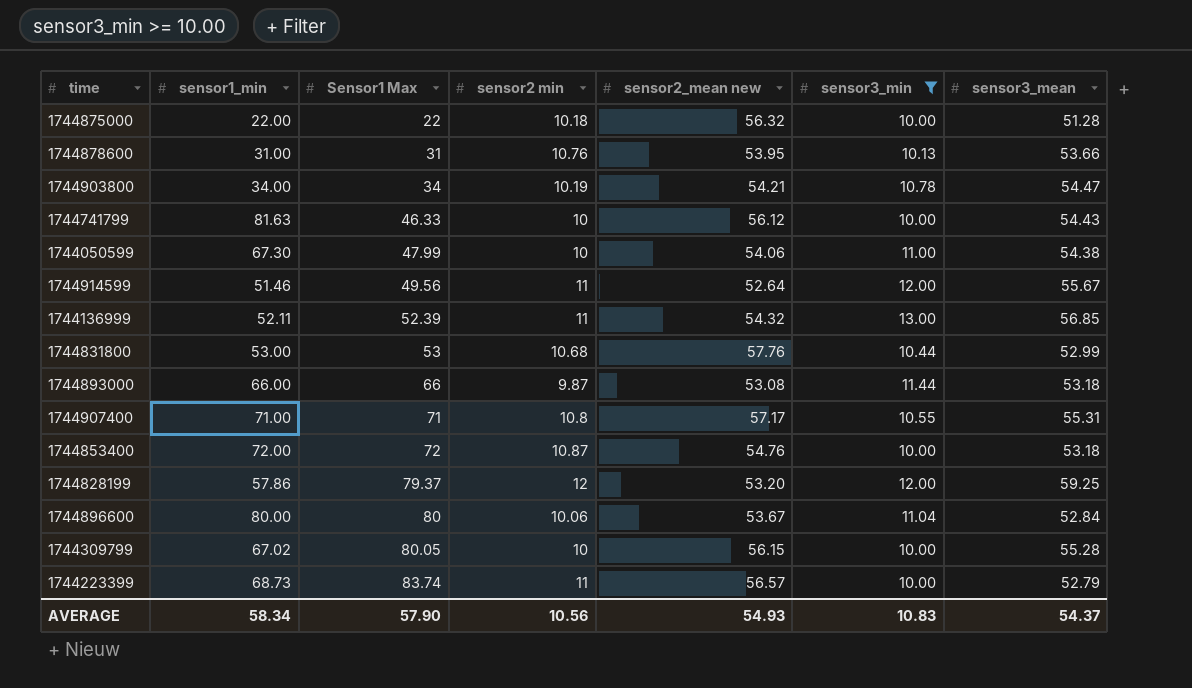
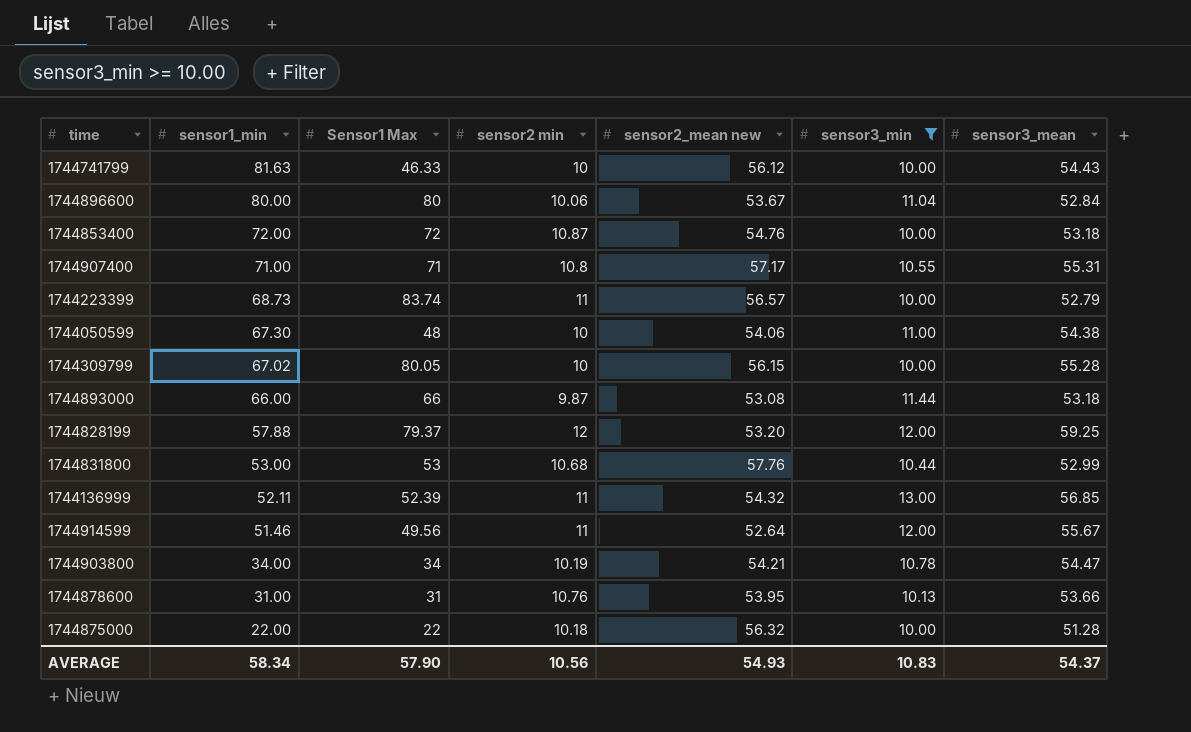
row order: Sensor1 Max ascending -> sensor1_min descending
1744050599 | Sensor1 Max: 47.99 -> 48
1744828199 | sensor1_min: 57.86 -> 57.88

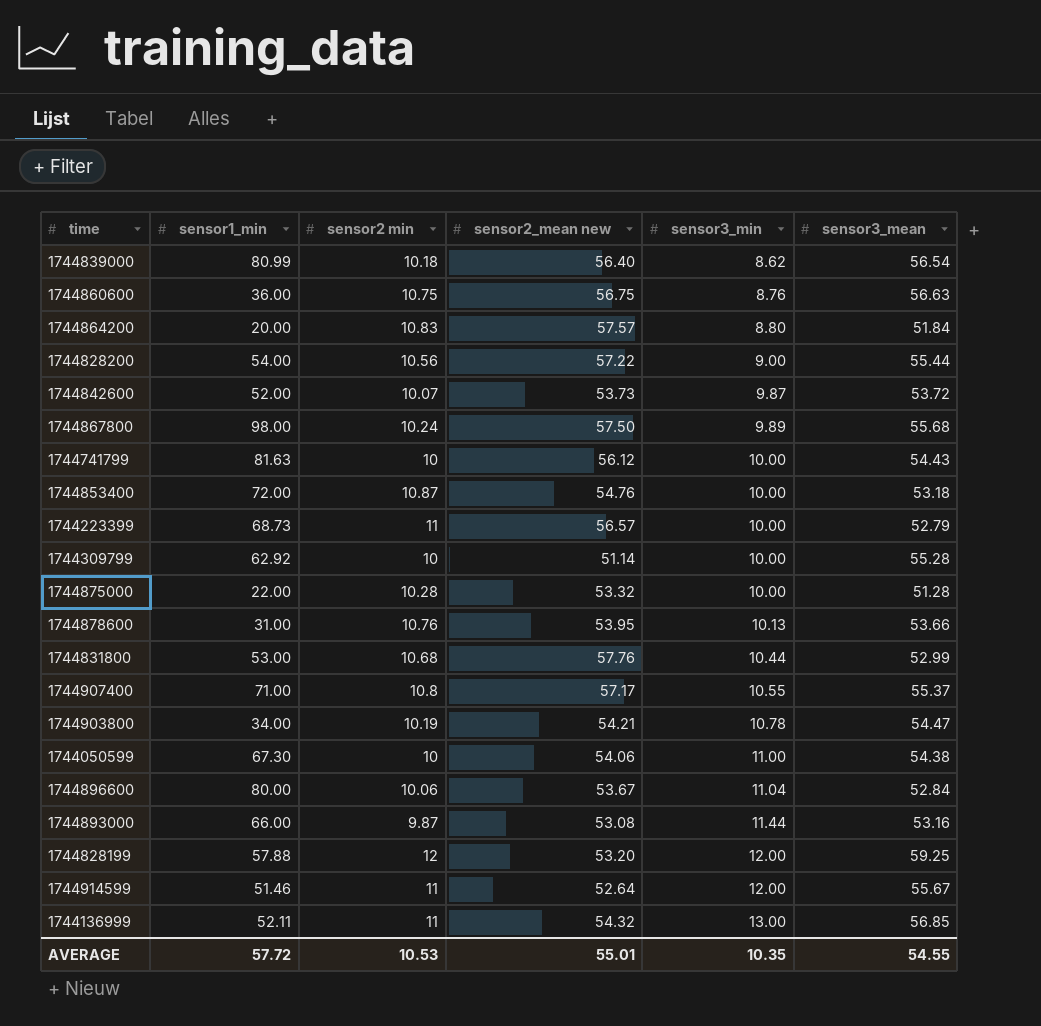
filter: sensor3_min >= 10.00 -> none
row order: sensor1_min descending -> sensor3_min ascending
column Sensor1 Max | position: 3 -> none
1744309799 | sensor1_min: 67.02 -> 62.92
1744309799 | sensor2_mean new: 56.15 -> 51.14
1744875000 | sensor2 min: 10.18 -> 10.28
1744875000 | sensor2_mean new: 56.32 -> 53.32
1744907400 | sensor3_mean: 55.31 -> 55.37
1744893000 | sensor3_mean: 53.18 -> 53.16
AVERAGE | sensor1_min: 58.34 -> 57.72
AVERAGE | sensor2 min: 10.56 -> 10.53
AVERAGE | sensor2_mean new: 54.93 -> 55.01
AVERAGE | sensor3_min: 10.83 -> 10.35
AVERAGE | sensor3_mean: 54.37 -> 54.55

